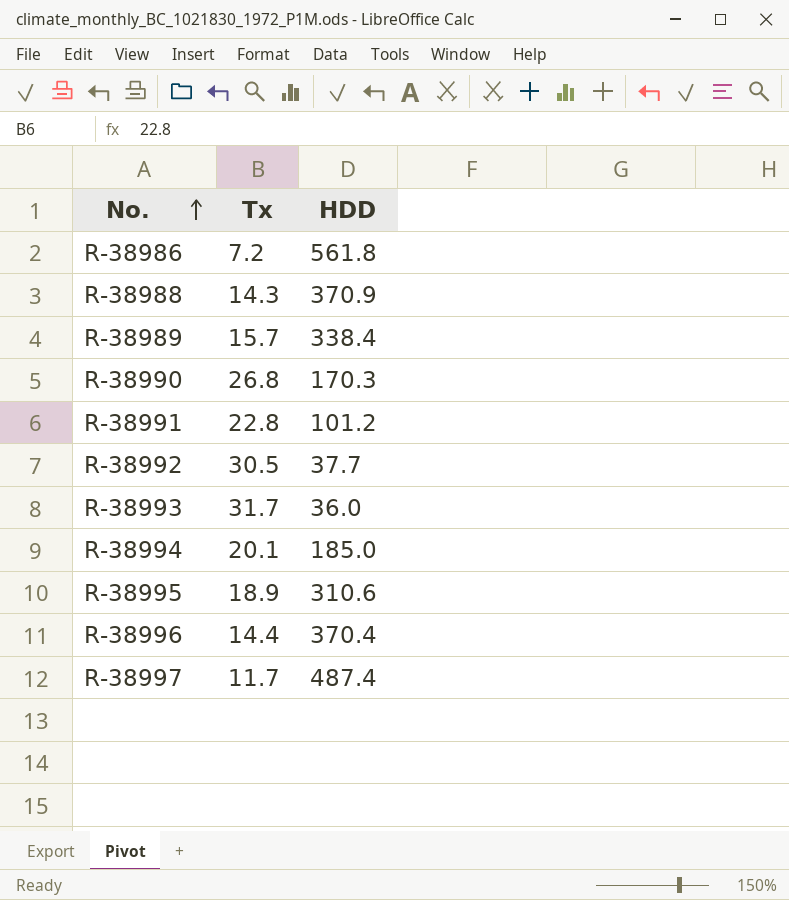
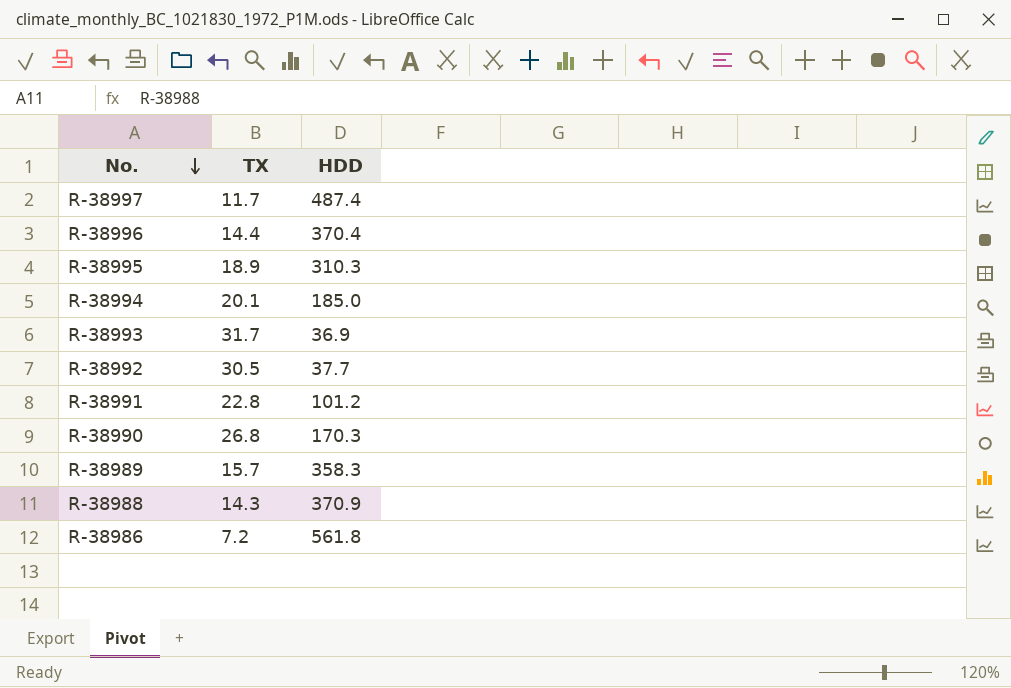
row order: No. ascending -> No. descending
column name: Tx -> TX
R-38995 | HDD: 310.6 -> 310.3
R-38993 | HDD: 36.0 -> 36.9
R-38989 | HDD: 338.4 -> 358.3

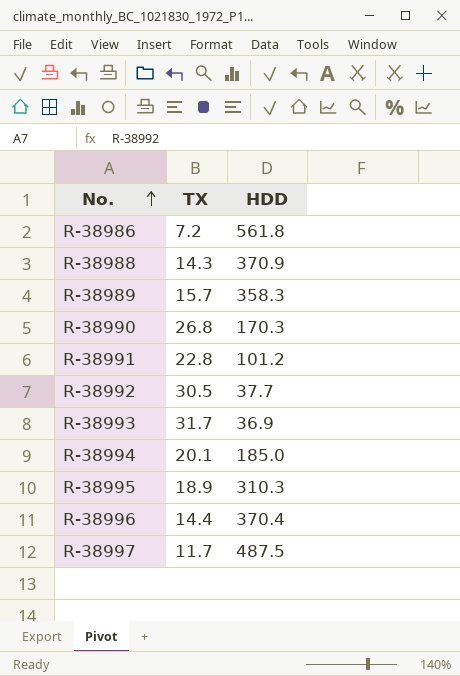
row order: No. descending -> No. ascending
R-38997 | HDD: 487.4 -> 487.5

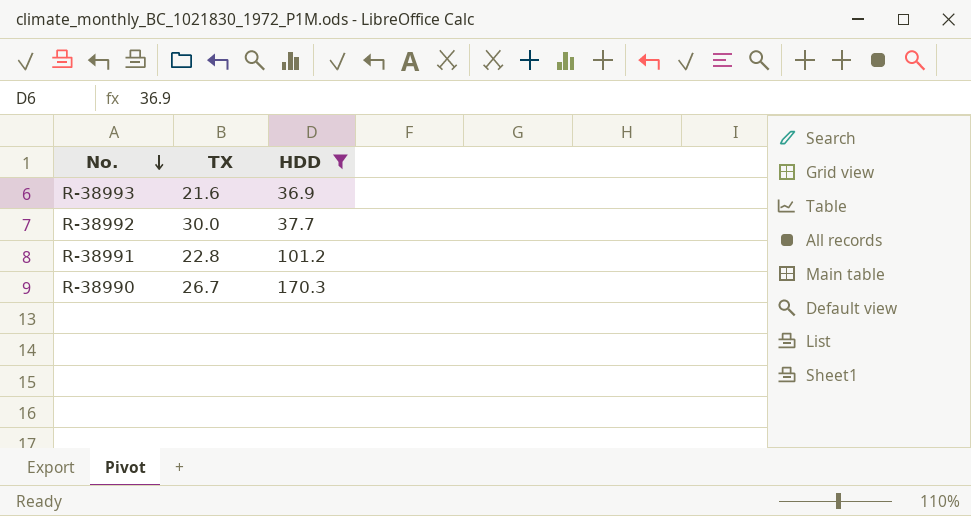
filter: none -> HDD <= 170.3
row order: No. ascending -> No. descending
R-38993 | TX: 31.7 -> 21.6
R-38992 | TX: 30.5 -> 30.0
R-38990 | TX: 26.8 -> 26.7

